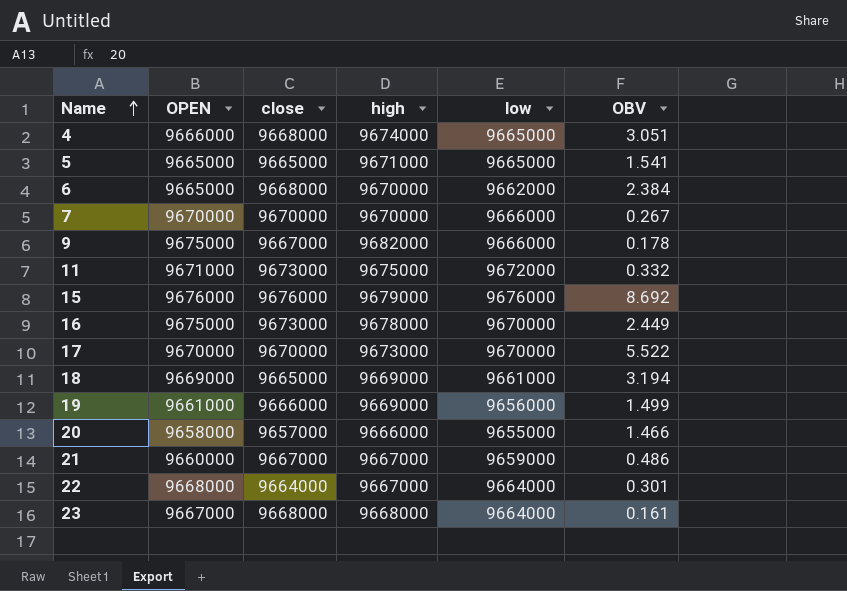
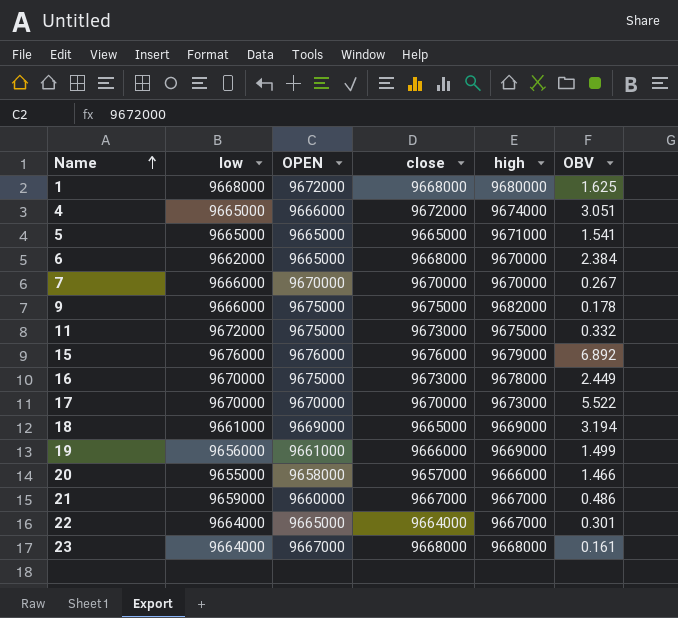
column low | position: 5 -> 2
row 1: none -> 9668000 | 9672000 | 9668000 | 9680000 | 1.625
4 | close: 9668000 -> 9672000
9 | close: 9667000 -> 9675000
11 | OPEN: 9671000 -> 9675000
15 | OBV: 8.692 -> 6.892
22 | OPEN: 9668000 -> 9665000

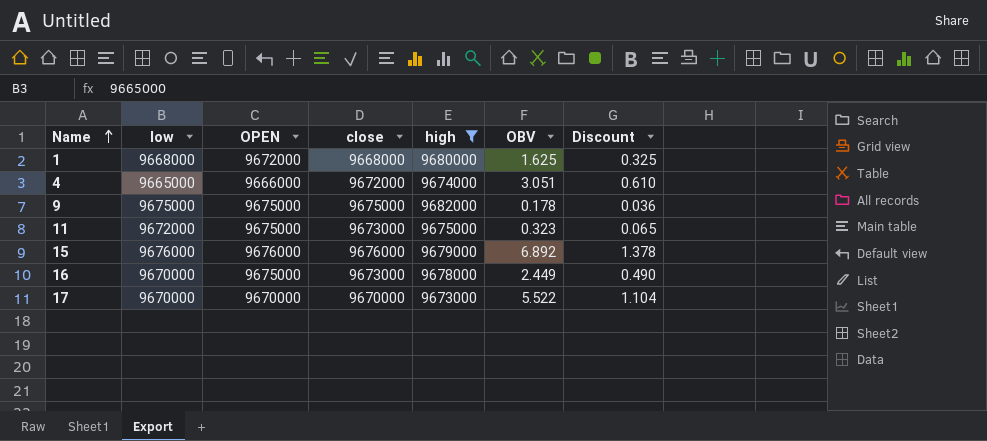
filter: none -> high >= 9673000
column Discount | formula: none -> [OBV] * 0.2
9 | low: 9666000 -> 9675000
11 | OBV: 0.332 -> 0.323

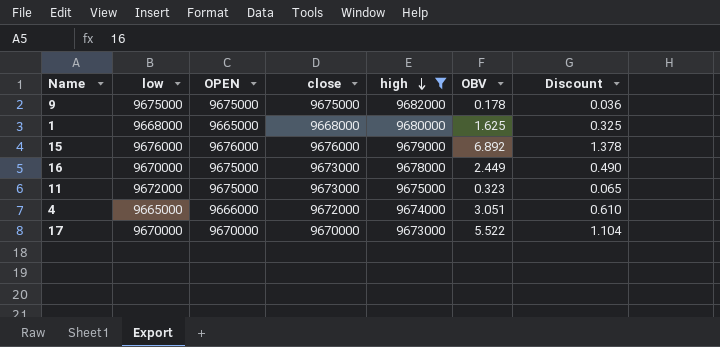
row order: Name ascending -> high descending
1 | OPEN: 9672000 -> 9665000

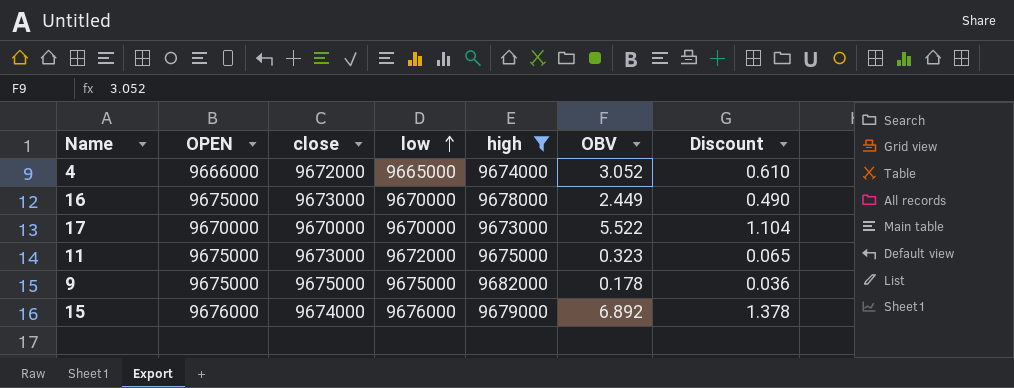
row order: high descending -> low ascending
column low | position: 2 -> 4
row 1: 9668000 | 9665000 | 9668000 | 9680000 | 1.625 | 0.325 -> none
4 | OBV: 3.051 -> 3.052
15 | close: 9676000 -> 9674000

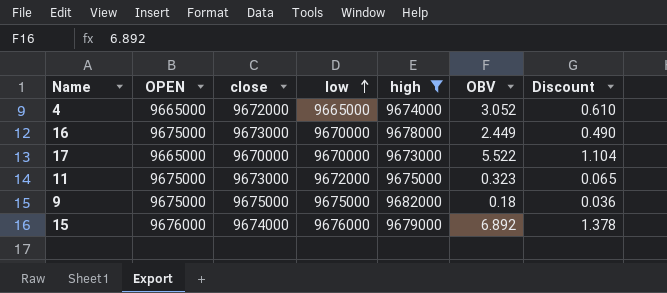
4 | OPEN: 9666000 -> 9665000
17 | OPEN: 9670000 -> 9665000
9 | OBV: 0.178 -> 0.18

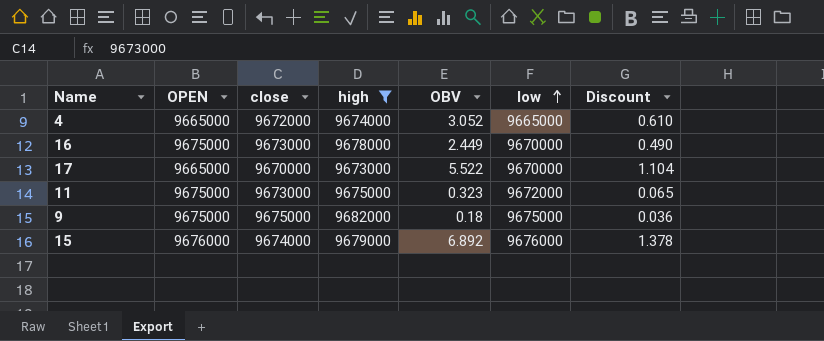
column low | position: 4 -> 6

